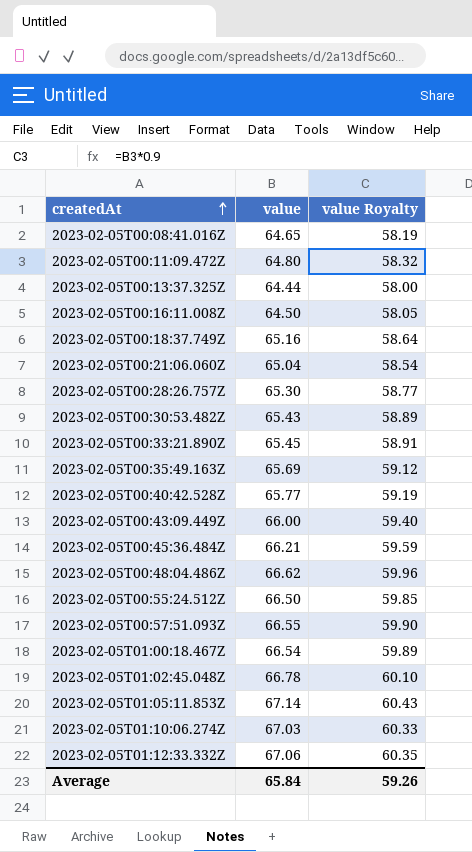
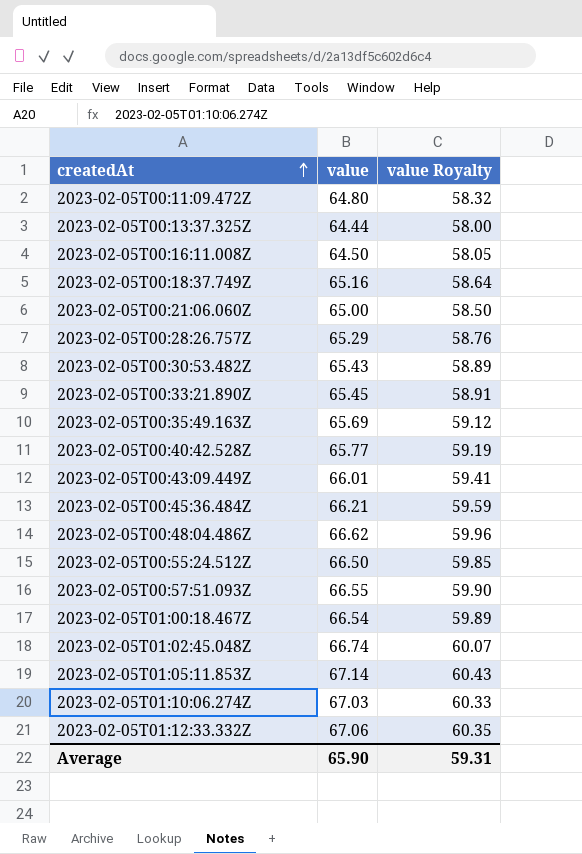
row 2023-02-05T00:08:41.016Z: 64.65 | 58.19 -> none
2023-02-05T00:21:06.060Z | value: 65.04 -> 65.00
2023-02-05T00:21:06.060Z | value Royalty: 58.54 -> 58.50
2023-02-05T00:28:26.757Z | value: 65.30 -> 65.29
2023-02-05T00:28:26.757Z | value Royalty: 58.77 -> 58.76
2023-02-05T00:43:09.449Z | value: 66.00 -> 66.01
2023-02-05T00:43:09.449Z | value Royalty: 59.40 -> 59.41
2023-02-05T01:02:45.048Z | value: 66.78 -> 66.74
2023-02-05T01:02:45.048Z | value Royalty: 60.10 -> 60.07
Average | value: 65.84 -> 65.90
Average | value Royalty: 59.26 -> 59.31

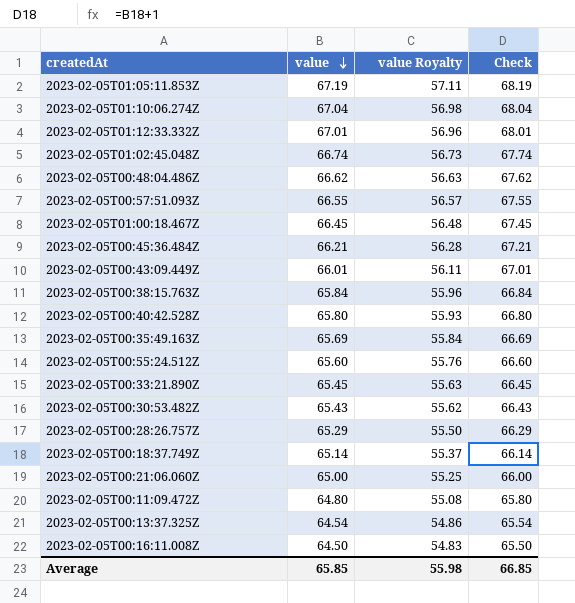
row order: createdAt ascending -> value descending
column value Royalty | formula: [value] * 0.9 -> [value] * 0.85
column Check | formula: none -> [value] + 1
2023-02-05T01:05:11.853Z | value: 67.14 -> 67.19
2023-02-05T01:10:06.274Z | value: 67.03 -> 67.04
2023-02-05T01:12:33.332Z | value: 67.06 -> 67.01
2023-02-05T01:00:18.467Z | value: 66.54 -> 66.45
row 2023-02-05T00:38:15.763Z: none -> 65.84 | 55.96 | 66.84
2023-02-05T00:40:42.528Z | value: 65.77 -> 65.80
2023-02-05T00:55:24.512Z | value: 66.50 -> 65.60
2023-02-05T00:18:37.749Z | value: 65.16 -> 65.14
2023-02-05T00:13:37.325Z | value: 64.44 -> 64.54
Average | value: 65.90 -> 65.85
Average | value Royalty: 59.31 -> 55.98

